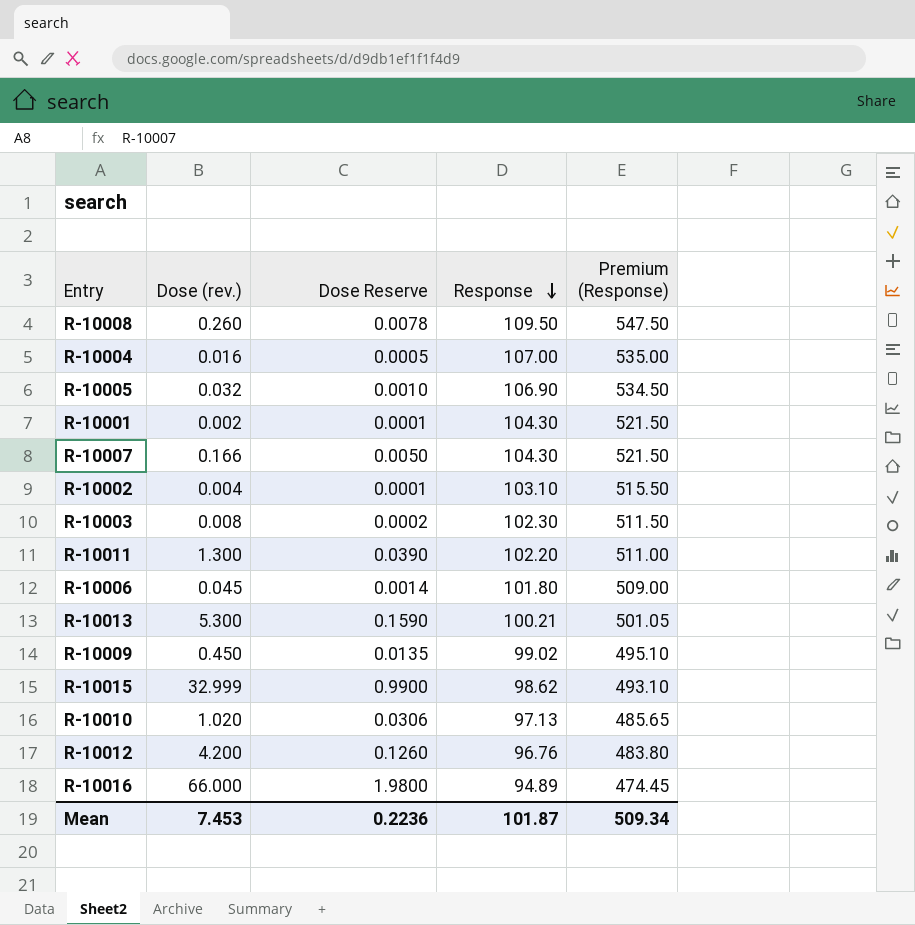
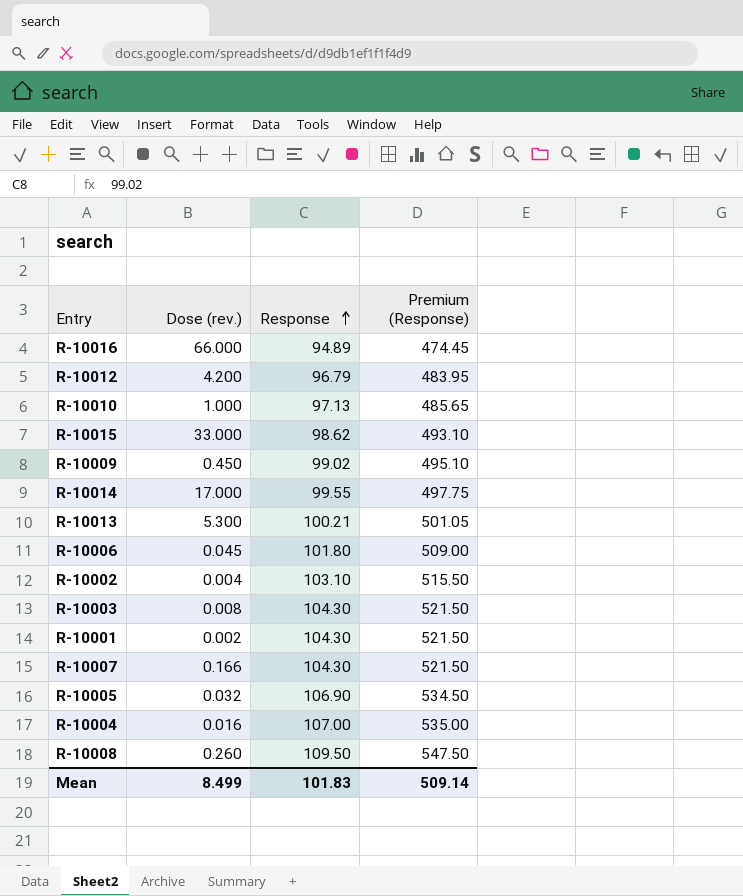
row order: Response descending -> Response ascending
column Dose Reserve | formula: [Dose (rev.)] * 0.03 -> none
row R-10011: 1.300 | 0.0390 | 102.20 | 511.00 -> none
R-10012 | Response: 96.76 -> 96.79
R-10012 | Premium (Response): 483.80 -> 483.95
R-10010 | Dose (rev.): 1.020 -> 1.000
R-10015 | Dose (rev.): 32.999 -> 33.000
row R-10014: none -> 17.000 | 99.55 | 497.75
R-10003 | Response: 102.30 -> 104.30
R-10003 | Premium (Response): 511.50 -> 521.50
Mean | Dose (rev.): 7.453 -> 8.499
Mean | Response: 101.87 -> 101.83
Mean | Premium (Response): 509.34 -> 509.14

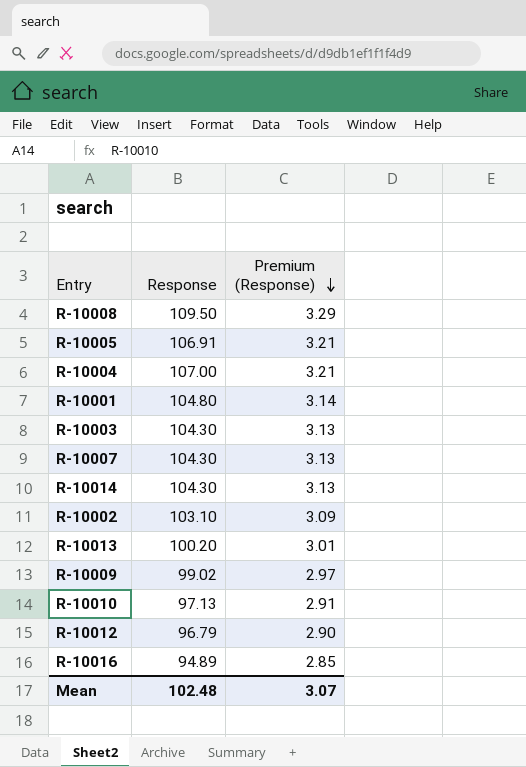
row order: Response ascending -> Premium (Response) descending
column Dose (rev.) | position: 2 -> none
column Premium (Response) | formula: [Response] * 5 -> [Response] * 0.03
row R-10015: 33.000 | 98.62 | 493.10 -> none
row R-10006: 0.045 | 101.80 | 509.00 -> none
R-10005 | Response: 106.90 -> 106.91
R-10001 | Response: 104.30 -> 104.80
R-10014 | Response: 99.55 -> 104.30
R-10013 | Response: 100.21 -> 100.20
Mean | Response: 101.83 -> 102.48
Mean | Premium (Response): 509.14 -> 3.07

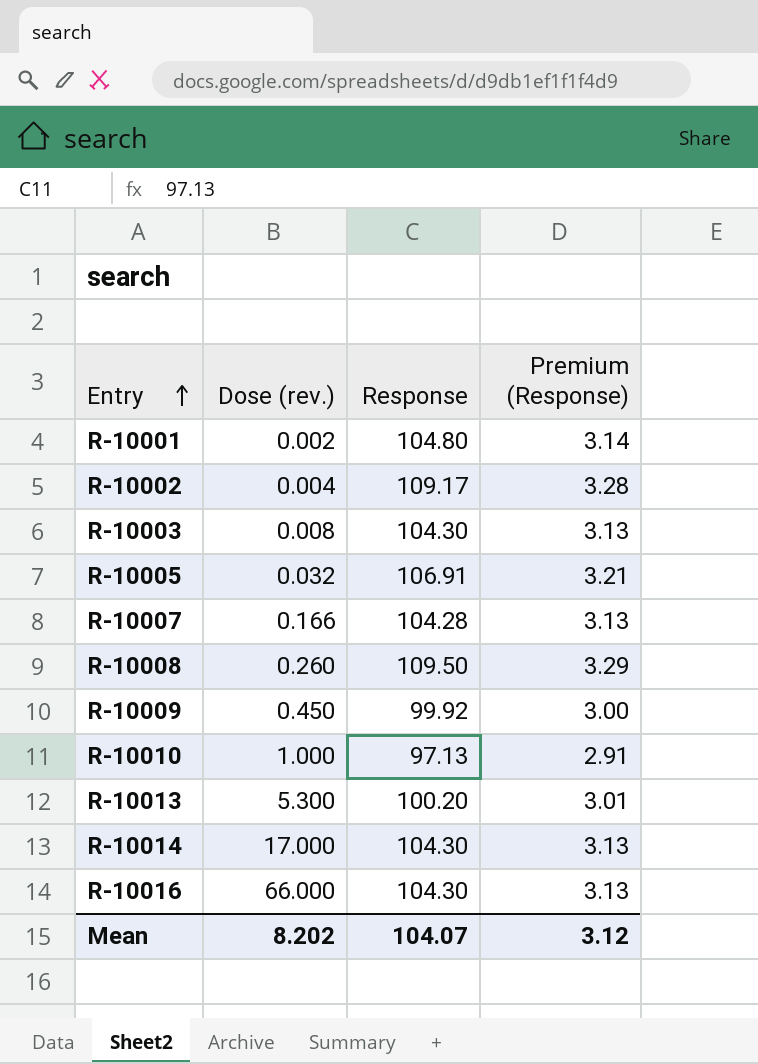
row order: Premium (Response) descending -> Entry ascending
column Dose (rev.) | position: none -> 2
row R-10004: 107.00 | 3.21 -> none
row R-10012: 96.79 | 2.90 -> none
R-10002 | Response: 103.10 -> 109.17
R-10002 | Premium (Response): 3.09 -> 3.28
R-10007 | Response: 104.30 -> 104.28
R-10009 | Response: 99.02 -> 99.92
R-10009 | Premium (Response): 2.97 -> 3.00
R-10016 | Response: 94.89 -> 104.30
R-10016 | Premium (Response): 2.85 -> 3.13
Mean | Response: 102.48 -> 104.07
Mean | Premium (Response): 3.07 -> 3.12

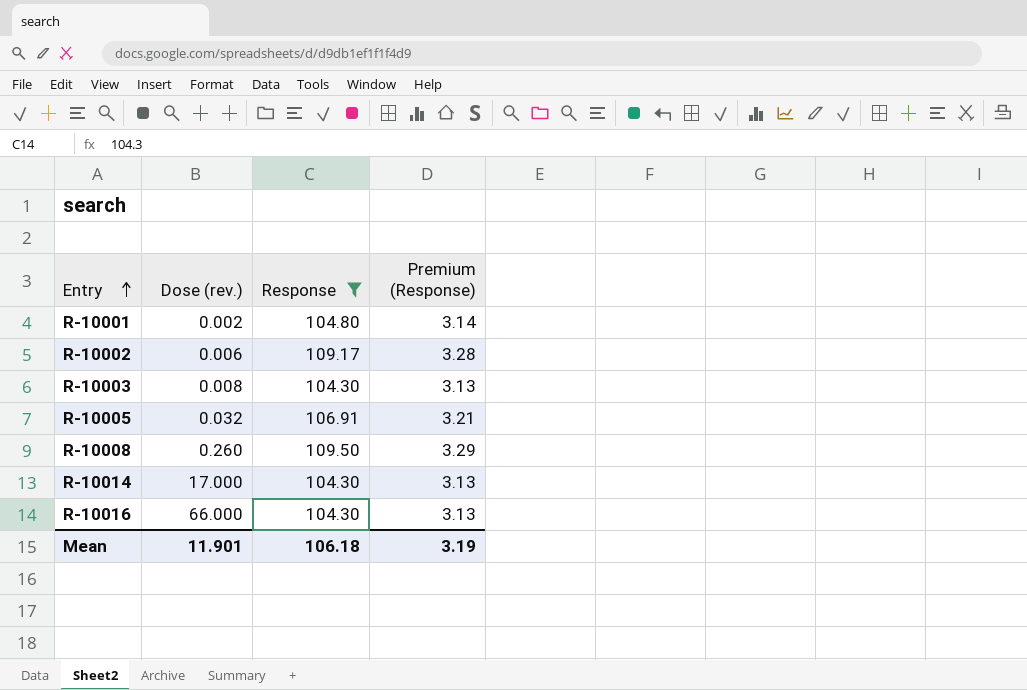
filter: none -> Response >= 104.30
R-10002 | Dose (rev.): 0.004 -> 0.006
Mean | Dose (rev.): 8.202 -> 11.901
Mean | Response: 104.07 -> 106.18
Mean | Premium (Response): 3.12 -> 3.19

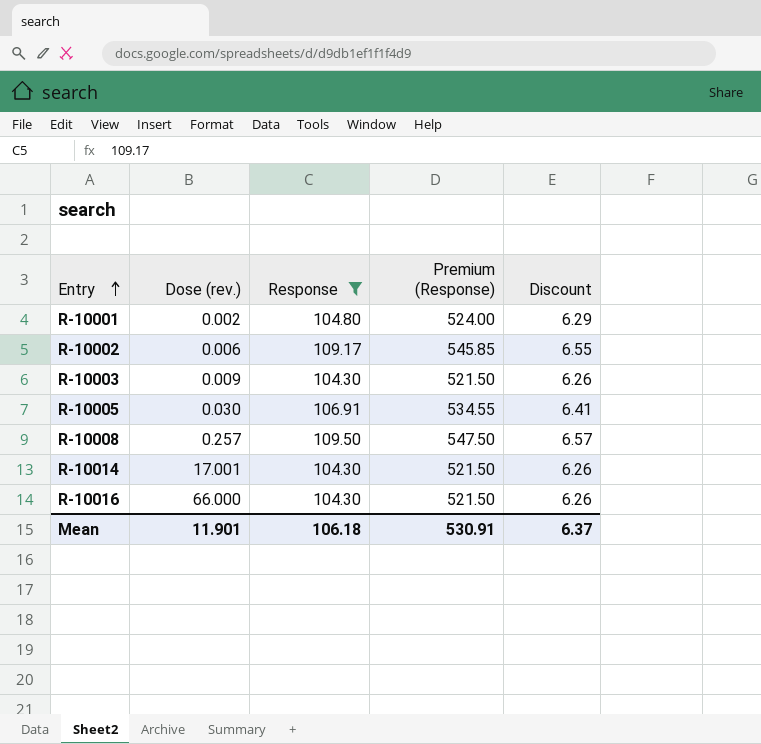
column Premium (Response) | formula: [Response] * 0.03 -> [Response] * 5
column Discount | formula: none -> [Response] * 0.06
R-10003 | Dose (rev.): 0.008 -> 0.009
R-10005 | Dose (rev.): 0.032 -> 0.030
R-10008 | Dose (rev.): 0.260 -> 0.257
R-10014 | Dose (rev.): 17.000 -> 17.001
Mean | Premium (Response): 3.19 -> 530.91

